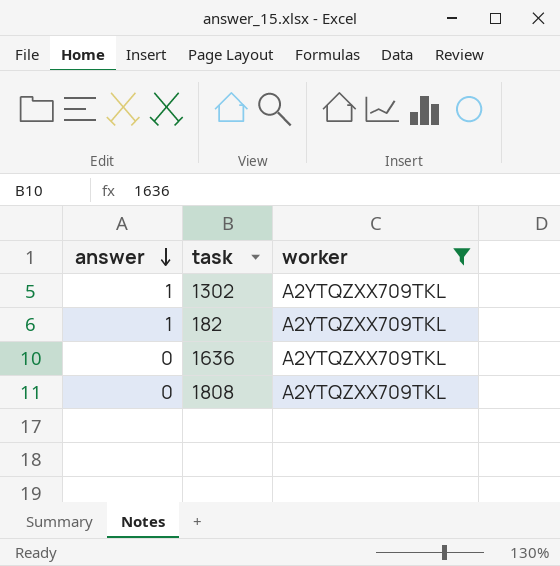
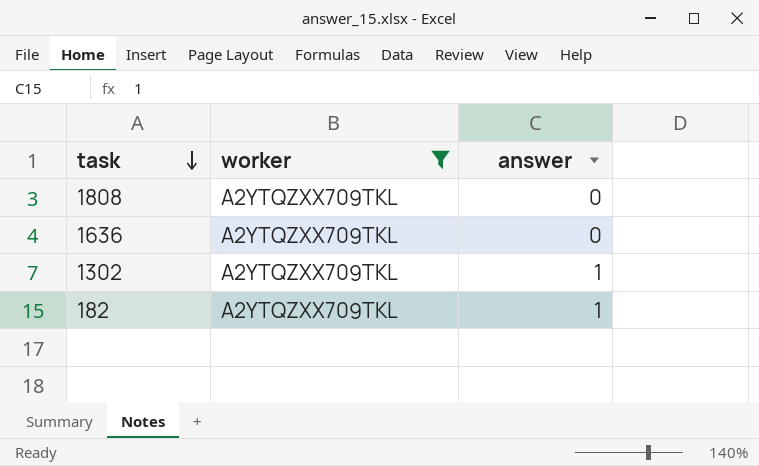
row order: answer descending -> task descending
column answer | position: 1 -> 3

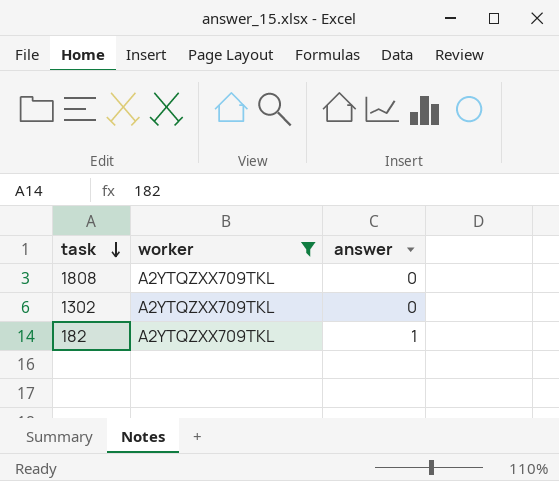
row 1636: A2YTQZXX709TKL | 0 -> none
1302 | answer: 1 -> 0

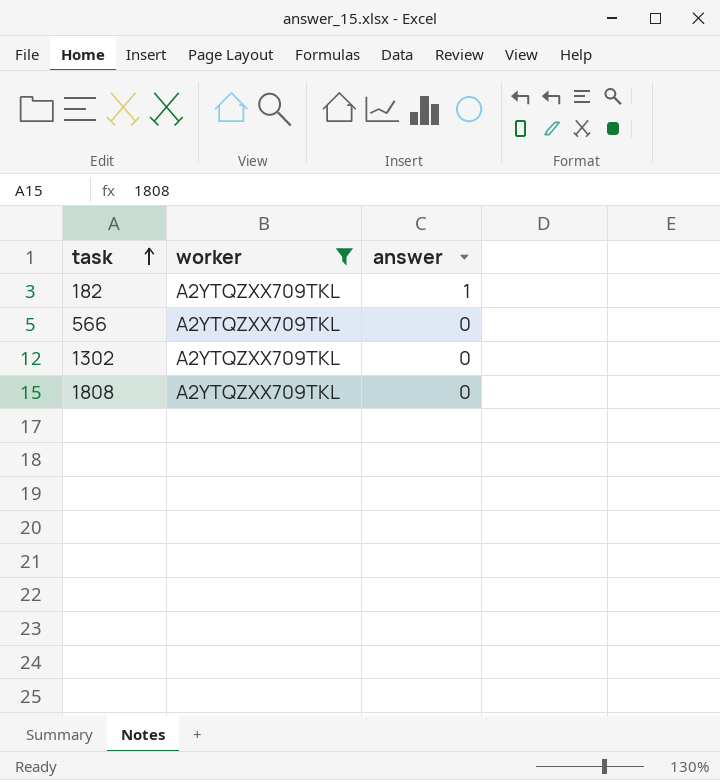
row order: task descending -> task ascending
row 566: none -> A2YTQZXX709TKL | 0

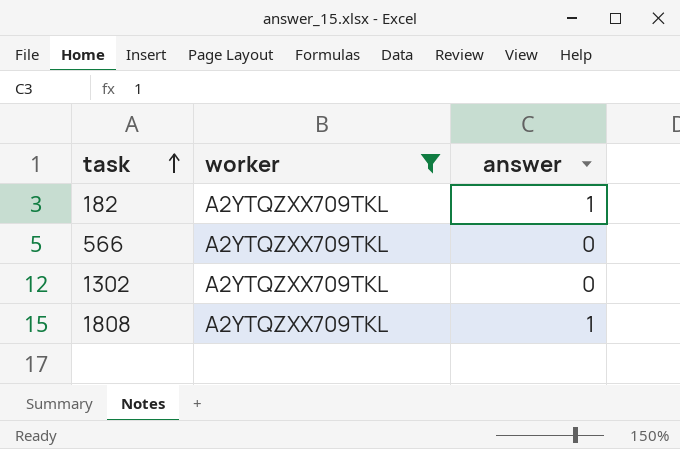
1808 | answer: 0 -> 1

